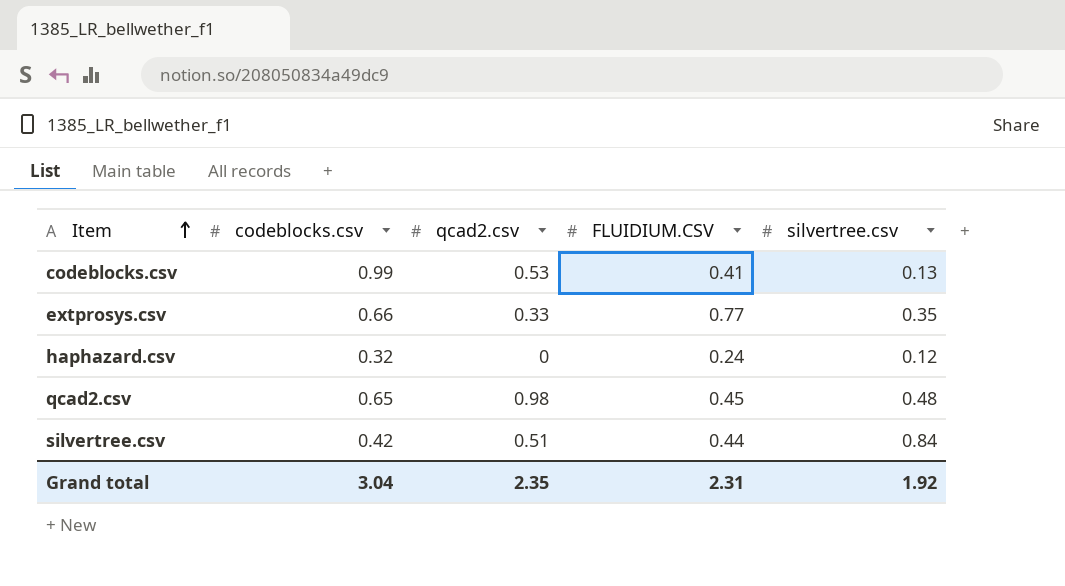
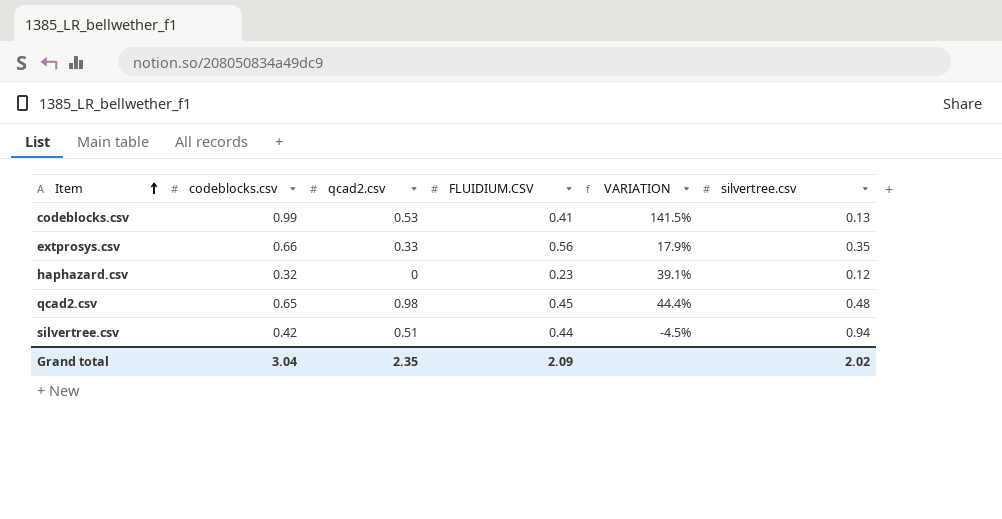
column VARIATION | formula: none -> ([codeblocks.csv] - [FLUIDIUM.CSV]) / [FLUIDIUM.CSV]
extprosys.csv | FLUIDIUM.CSV: 0.77 -> 0.56
haphazard.csv | FLUIDIUM.CSV: 0.24 -> 0.23
silvertree.csv | silvertree.csv: 0.84 -> 0.94
Grand total | FLUIDIUM.CSV: 2.31 -> 2.09
Grand total | silvertree.csv: 1.92 -> 2.02

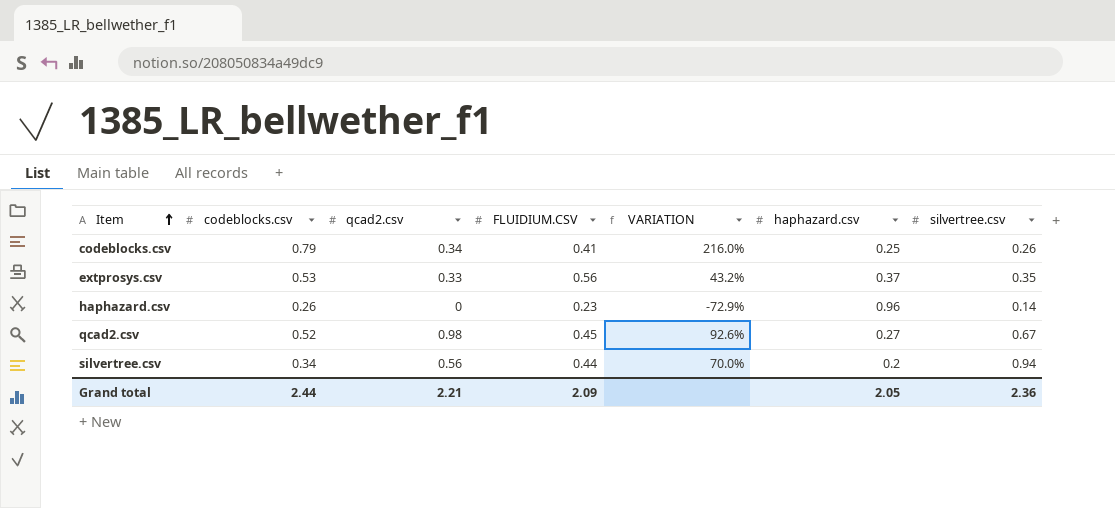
column VARIATION | formula: ([codeblocks.csv] - [FLUIDIUM.CSV]) / [FLUIDIUM.CSV] -> ([codeblocks.csv] - [haphazard.csv]) / [haphazard.csv]
column haphazard.csv | position: none -> 6
codeblocks.csv | codeblocks.csv: 0.99 -> 0.79
codeblocks.csv | qcad2.csv: 0.53 -> 0.34
codeblocks.csv | silvertree.csv: 0.13 -> 0.26
extprosys.csv | codeblocks.csv: 0.66 -> 0.53
haphazard.csv | codeblocks.csv: 0.32 -> 0.26
haphazard.csv | silvertree.csv: 0.12 -> 0.14
qcad2.csv | codeblocks.csv: 0.65 -> 0.52
qcad2.csv | silvertree.csv: 0.48 -> 0.67
silvertree.csv | codeblocks.csv: 0.42 -> 0.34
silvertree.csv | qcad2.csv: 0.51 -> 0.56
Grand total | codeblocks.csv: 3.04 -> 2.44
Grand total | qcad2.csv: 2.35 -> 2.21
Grand total | silvertree.csv: 2.02 -> 2.36

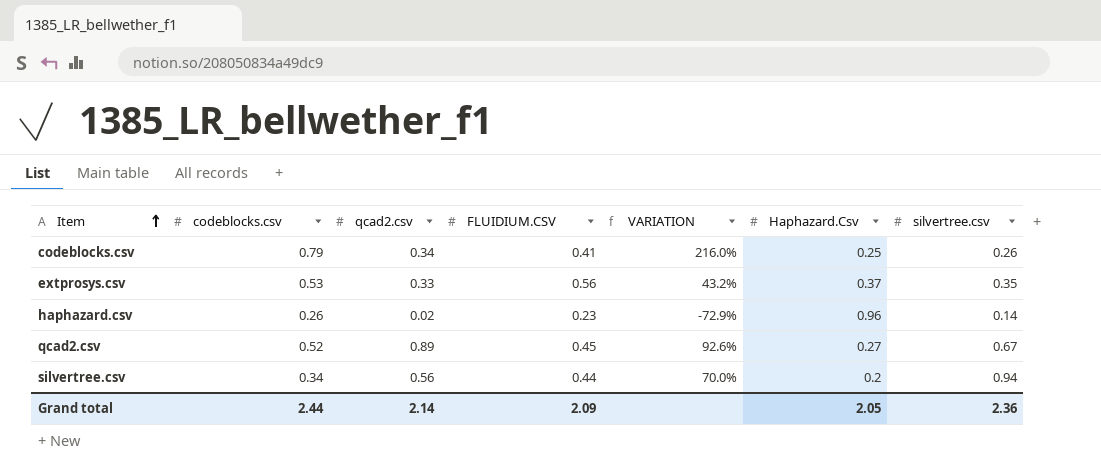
column name: haphazard.csv -> Haphazard.Csv
haphazard.csv | qcad2.csv: 0 -> 0.02
qcad2.csv | qcad2.csv: 0.98 -> 0.89
Grand total | qcad2.csv: 2.21 -> 2.14

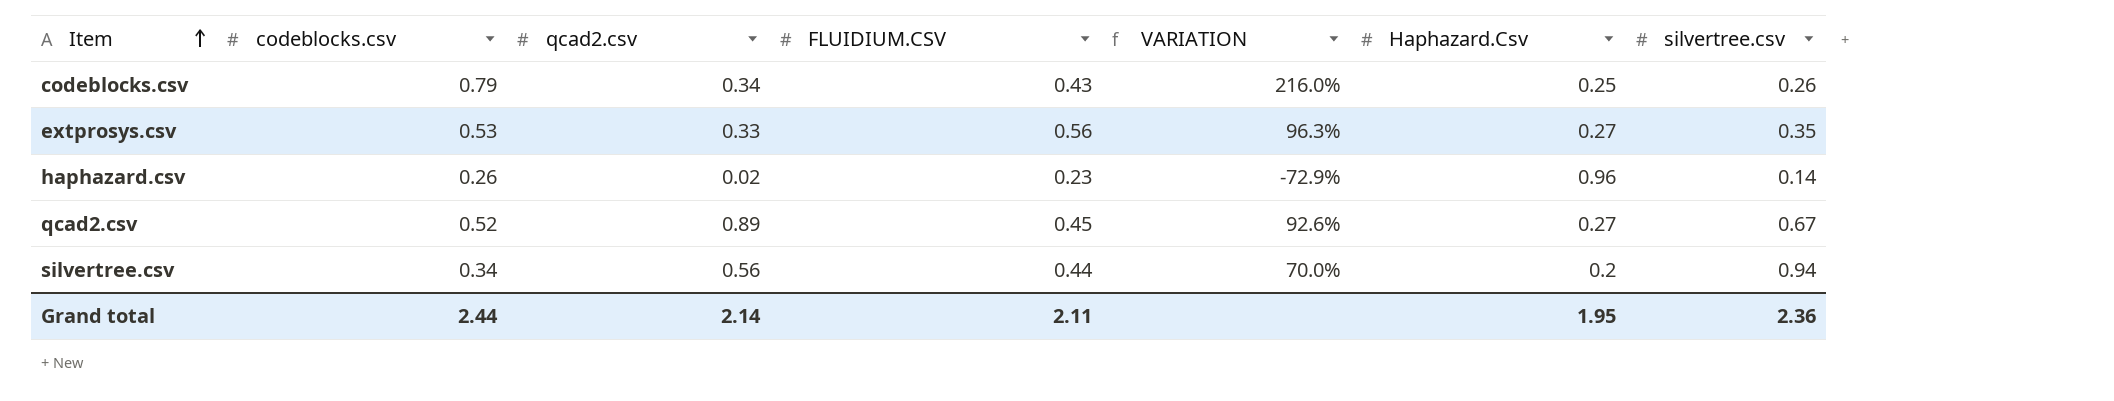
codeblocks.csv | FLUIDIUM.CSV: 0.41 -> 0.43
extprosys.csv | VARIATION: 43.2% -> 96.3%
extprosys.csv | Haphazard.Csv: 0.37 -> 0.27
Grand total | FLUIDIUM.CSV: 2.09 -> 2.11
Grand total | Haphazard.Csv: 2.05 -> 1.95

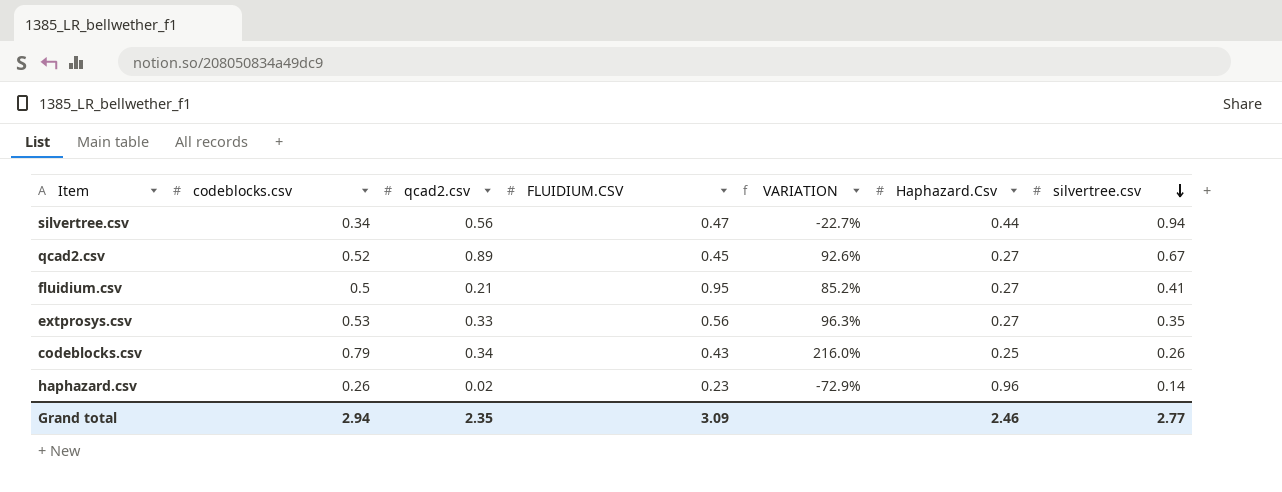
row order: Item ascending -> silvertree.csv descending
silvertree.csv | FLUIDIUM.CSV: 0.44 -> 0.47
silvertree.csv | VARIATION: 70.0% -> -22.7%
silvertree.csv | Haphazard.Csv: 0.2 -> 0.44
row fluidium.csv: none -> 0.5 | 0.21 | 0.95 | 85.2% | 0.27 | 0.41
Grand total | codeblocks.csv: 2.44 -> 2.94
Grand total | qcad2.csv: 2.14 -> 2.35
Grand total | FLUIDIUM.CSV: 2.11 -> 3.09
Grand total | Haphazard.Csv: 1.95 -> 2.46
Grand total | silvertree.csv: 2.36 -> 2.77

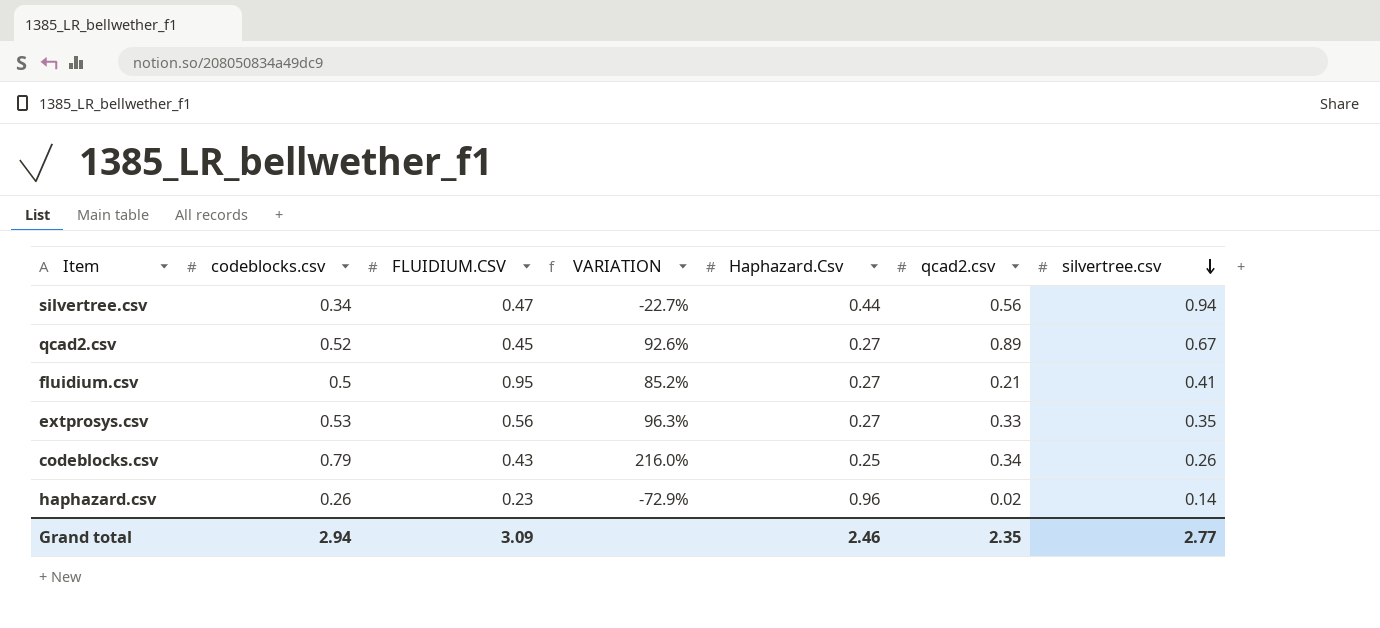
column qcad2.csv | position: 3 -> 6

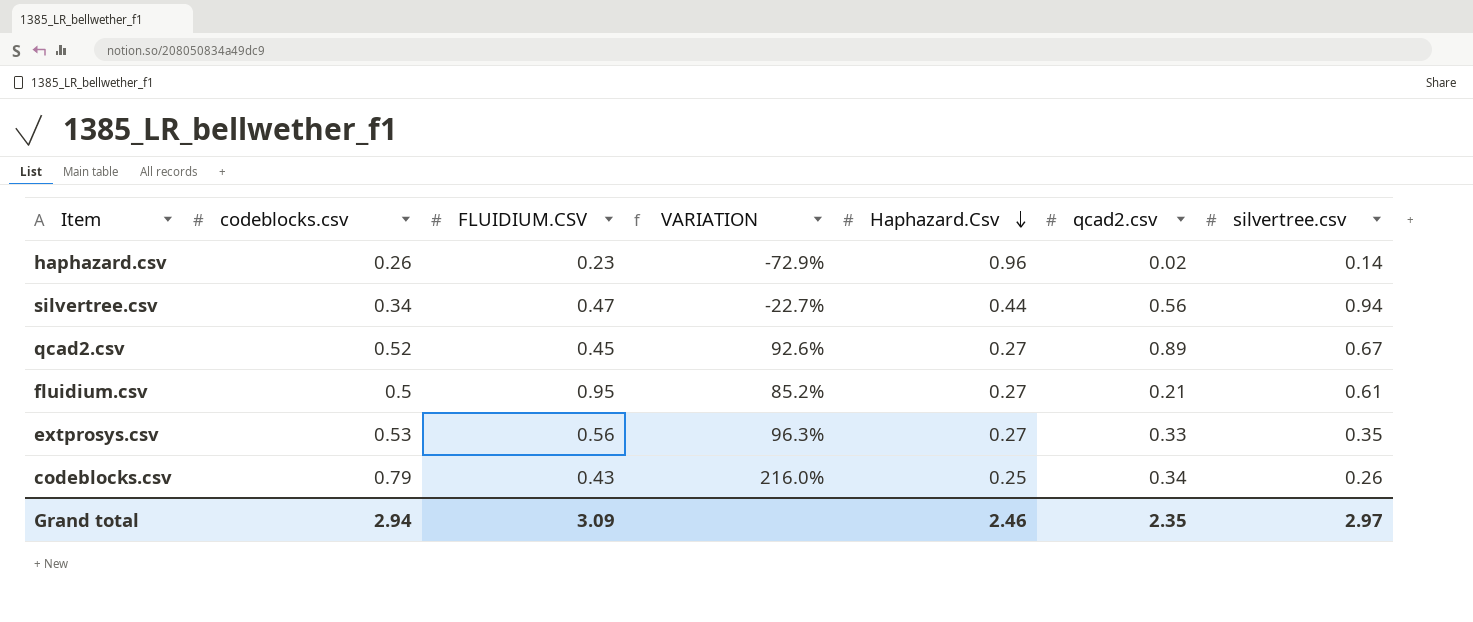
row order: silvertree.csv descending -> Haphazard.Csv descending
fluidium.csv | silvertree.csv: 0.41 -> 0.61
Grand total | silvertree.csv: 2.77 -> 2.97

